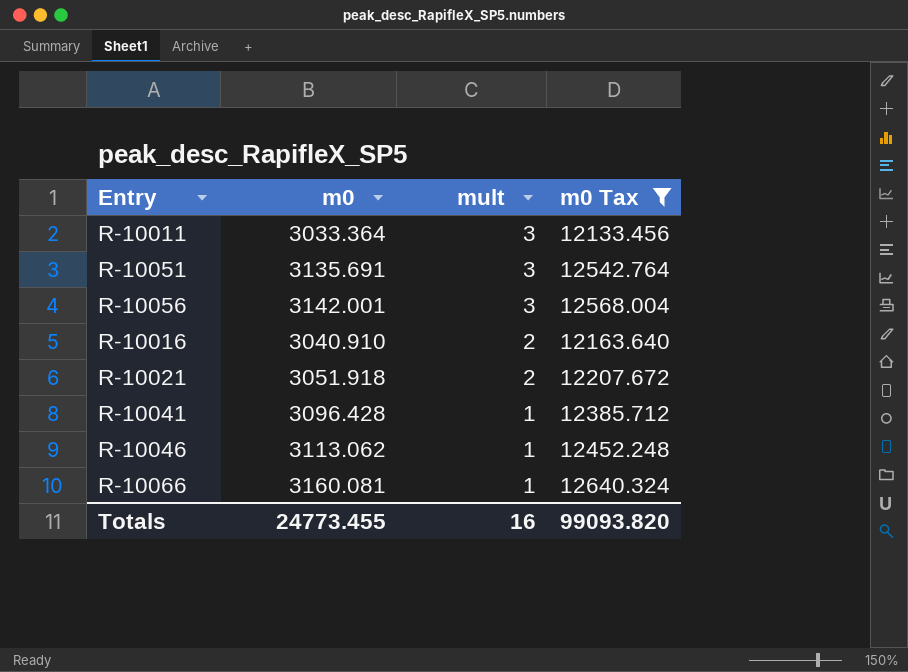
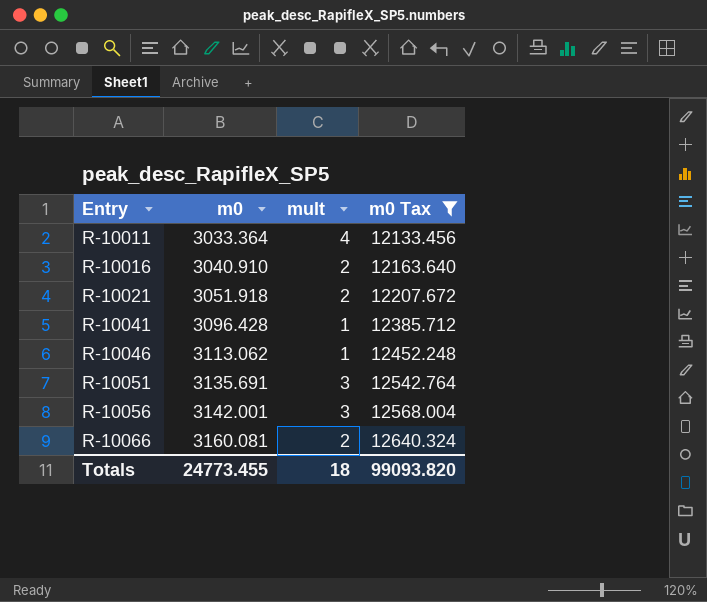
row order: mult descending -> Entry ascending
R-10011 | mult: 3 -> 4
R-10066 | mult: 1 -> 2
Totals | mult: 16 -> 18

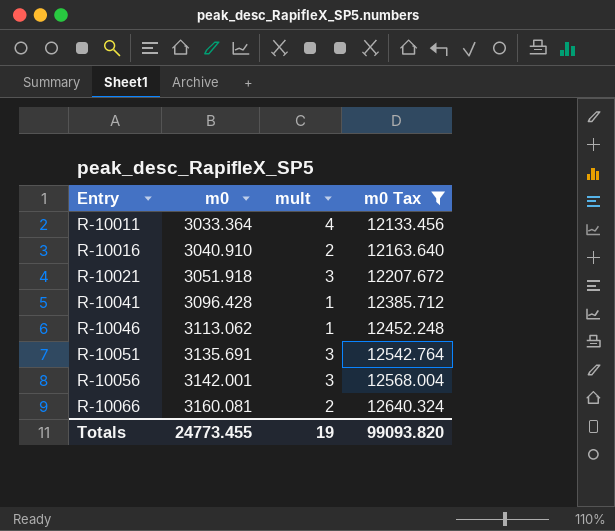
R-10021 | mult: 2 -> 3
Totals | mult: 18 -> 19

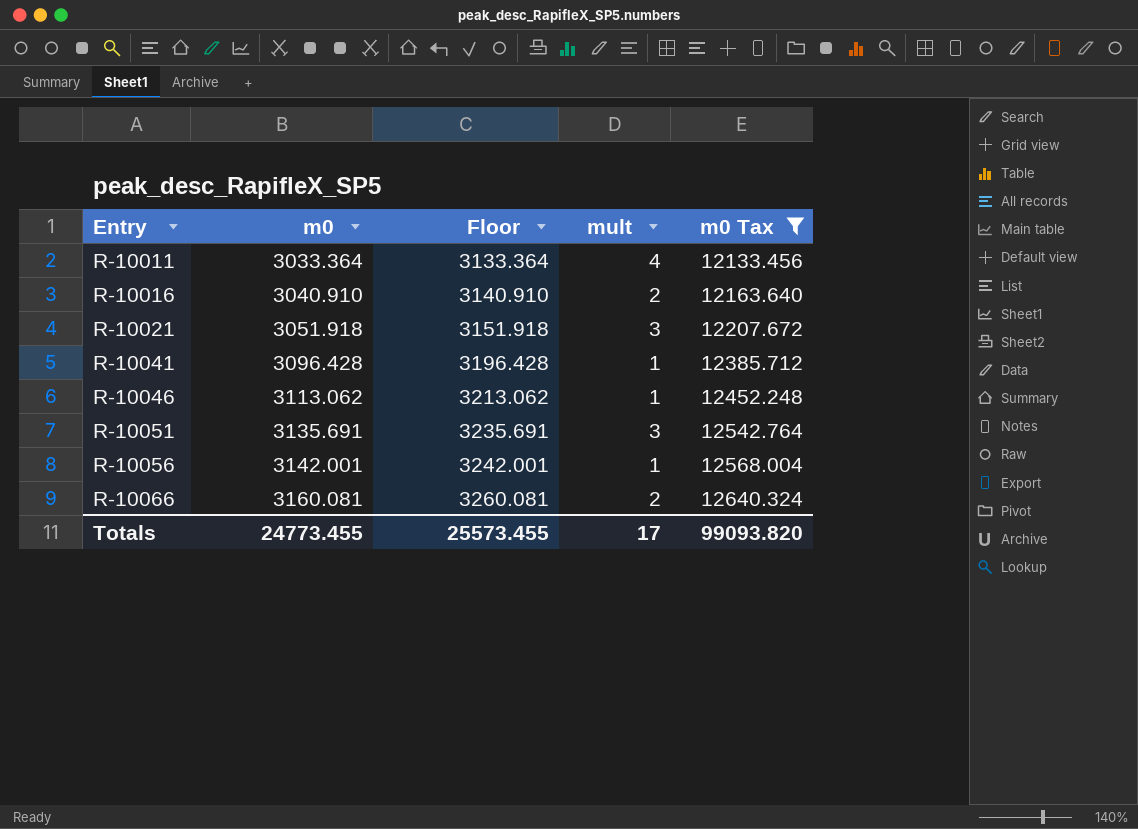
column Floor | formula: none -> [m0] + 100
R-10056 | mult: 3 -> 1
Totals | mult: 19 -> 17

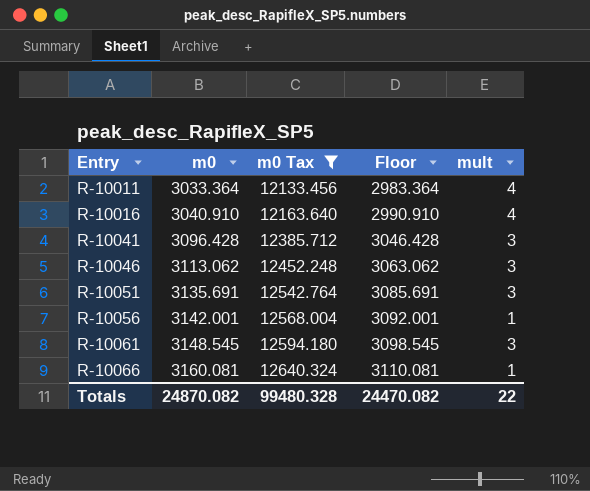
column m0 Tax | position: 5 -> 3
column Floor | formula: [m0] + 100 -> [m0] - 50
row R-10021: 3051.918 | 3151.918 | 3 | 12207.672 -> none
R-10016 | mult: 2 -> 4
R-10041 | mult: 1 -> 3
R-10046 | mult: 1 -> 3
row R-10061: none -> 3148.545 | 12594.180 | 3098.545 | 3
R-10066 | mult: 2 -> 1
Totals | m0: 24773.455 -> 24870.082
Totals | m0 Tax: 99093.820 -> 99480.328
Totals | Floor: 25573.455 -> 24470.082
Totals | mult: 17 -> 22

